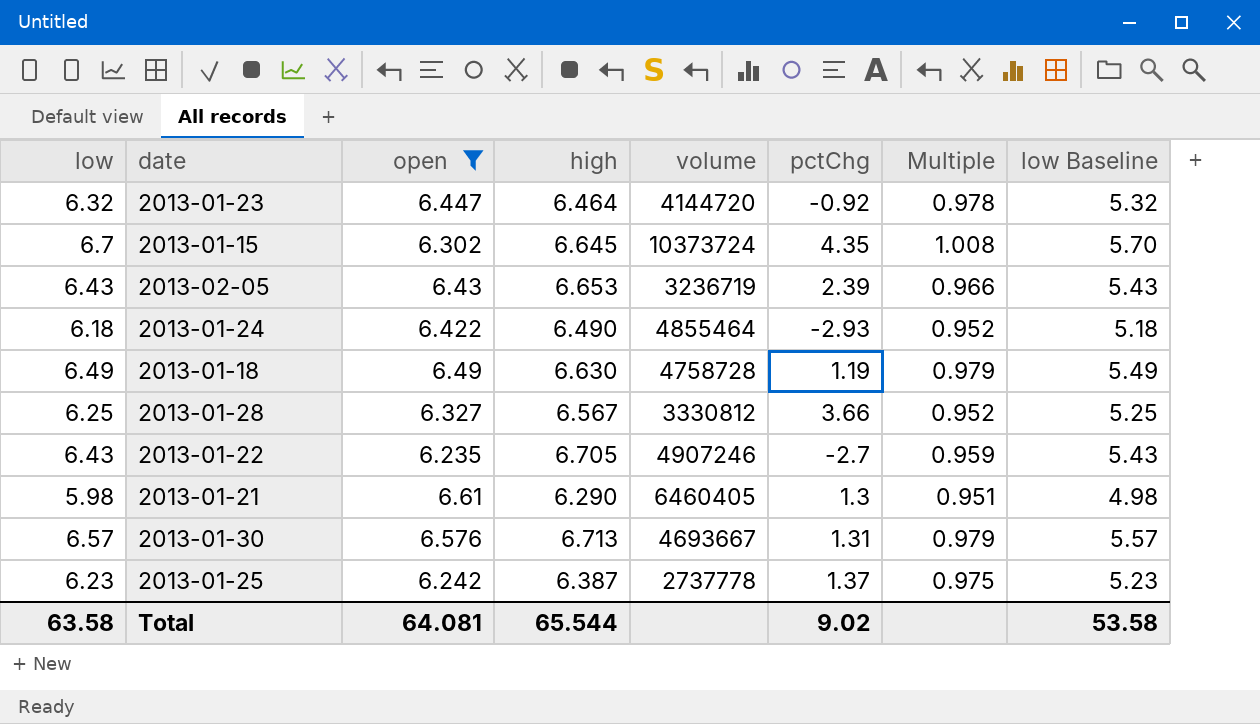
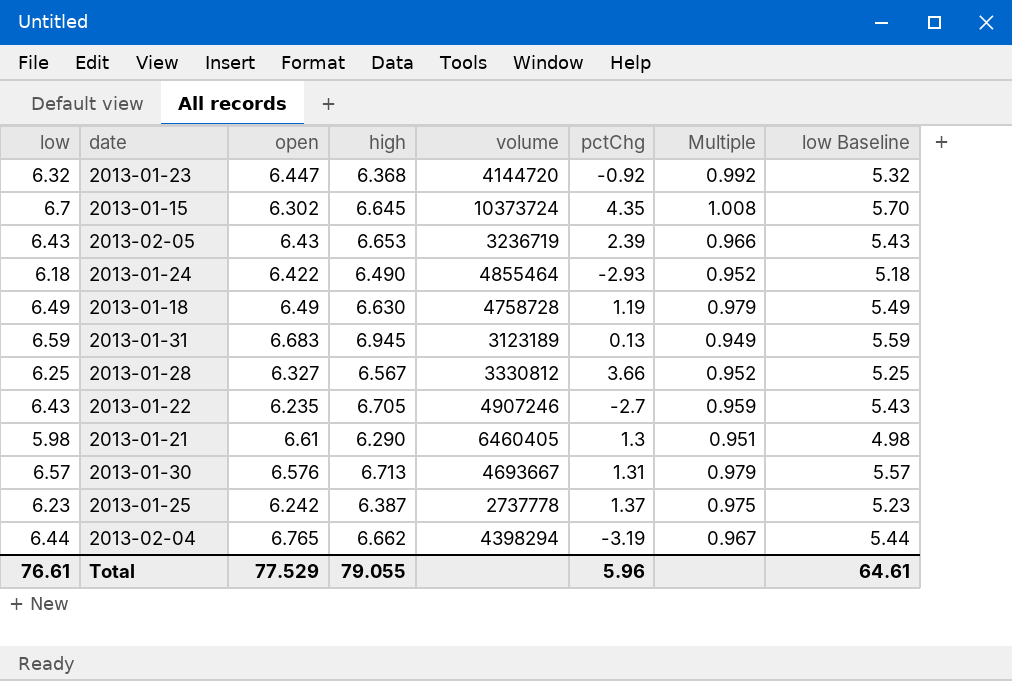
filter: open <= 6.61 -> none
2013-01-23 | high: 6.464 -> 6.368
2013-01-23 | Multiple: 0.978 -> 0.992
Total | low: 63.58 -> 76.61
Total | open: 64.081 -> 77.529
Total | high: 65.544 -> 79.055
Total | pctChg: 9.02 -> 5.96
Total | low Baseline: 53.58 -> 64.61

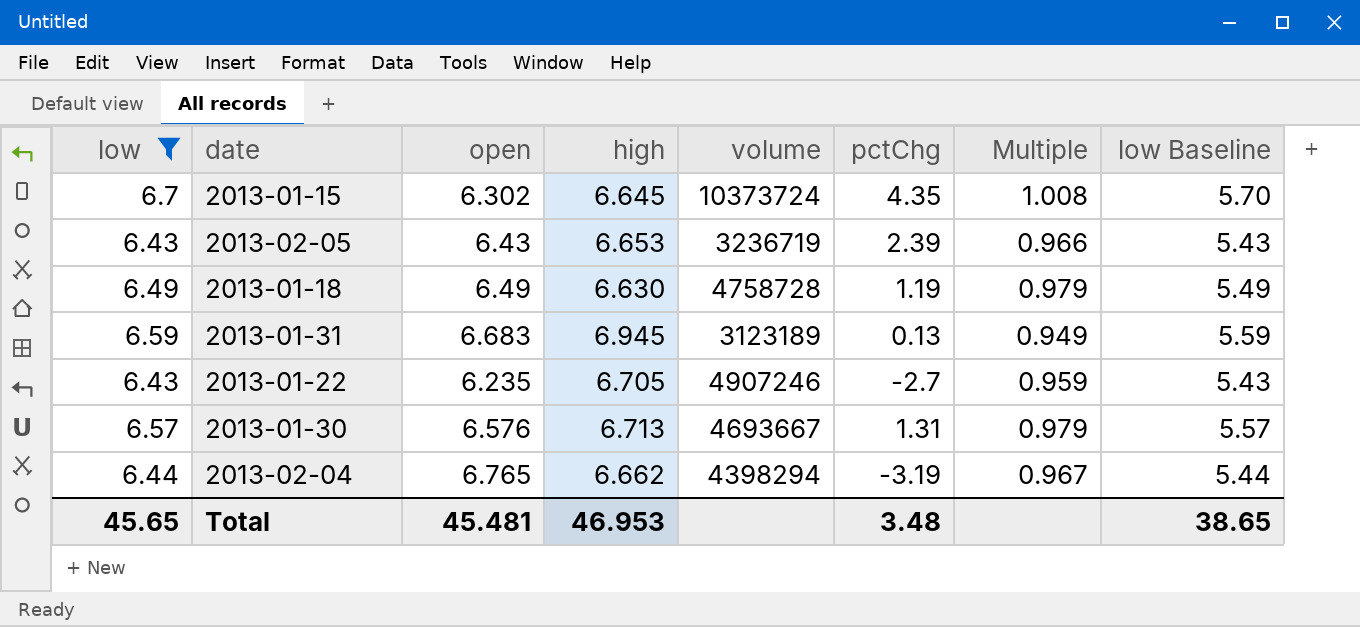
filter: none -> low >= 6.43
Total | low: 76.61 -> 45.65
Total | open: 77.529 -> 45.481
Total | high: 79.055 -> 46.953
Total | pctChg: 5.96 -> 3.48
Total | low Baseline: 64.61 -> 38.65

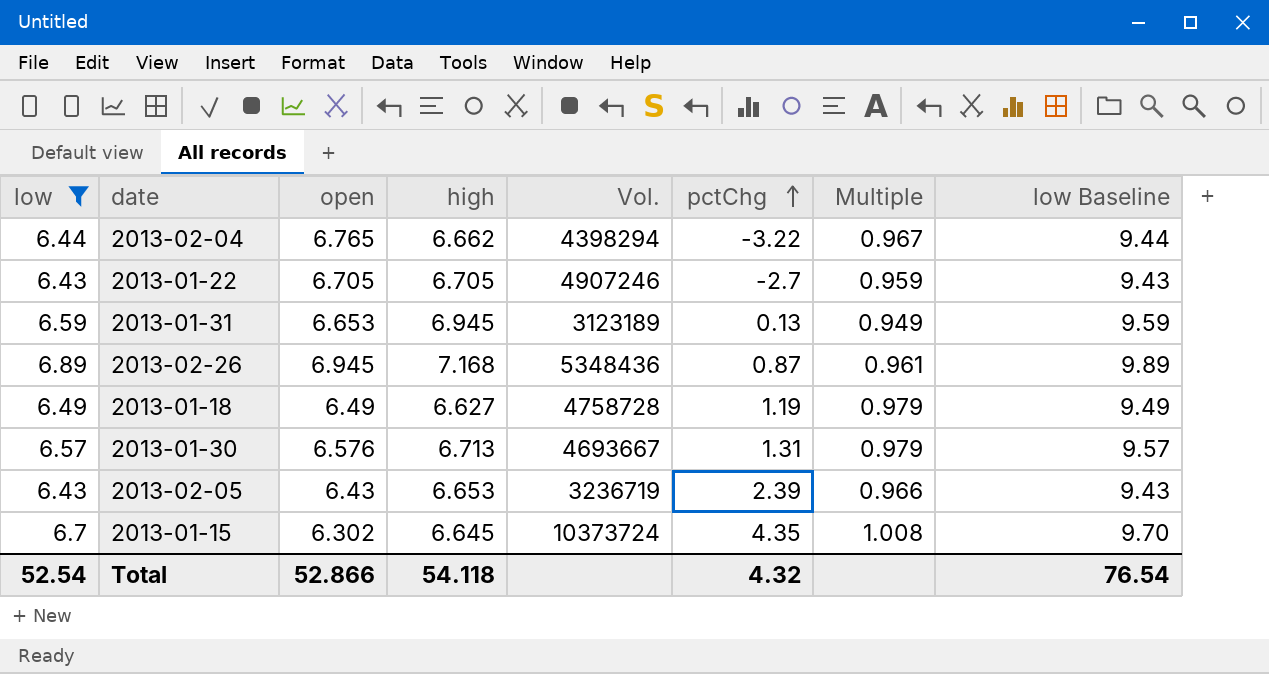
row order: none -> pctChg ascending
column name: volume -> Vol.
column low Baseline | formula: [low] - 1 -> [low] + 3
2013-02-04 | pctChg: -3.19 -> -3.22
2013-01-22 | open: 6.235 -> 6.705
2013-01-31 | open: 6.683 -> 6.653
row 2013-02-26: none -> 6.89 | 6.945 | 7.168 | 5348436 | 0.87 | 0.961 | 9.89
2013-01-18 | high: 6.630 -> 6.627
Total | low: 45.65 -> 52.54
Total | open: 45.481 -> 52.866
Total | high: 46.953 -> 54.118
Total | pctChg: 3.48 -> 4.32
Total | low Baseline: 38.65 -> 76.54

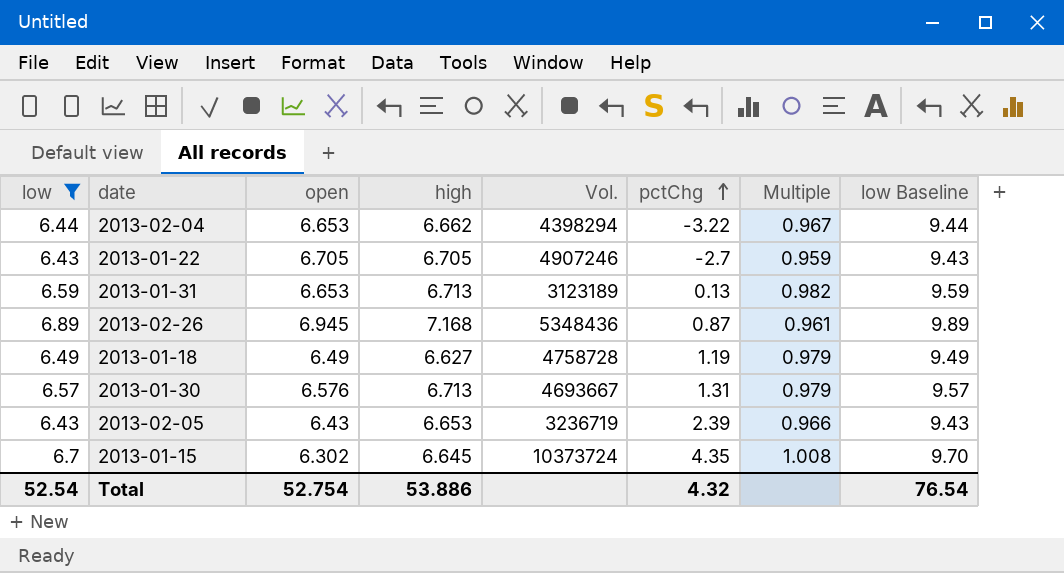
2013-02-04 | open: 6.765 -> 6.653
2013-01-31 | high: 6.945 -> 6.713
2013-01-31 | Multiple: 0.949 -> 0.982
Total | open: 52.866 -> 52.754
Total | high: 54.118 -> 53.886

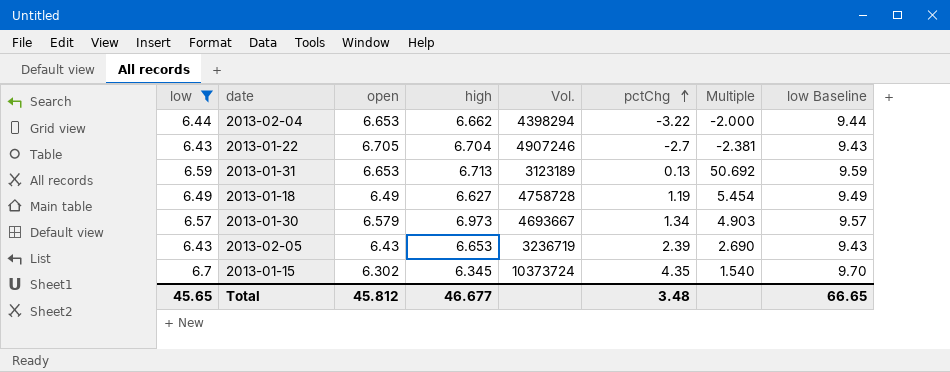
column Multiple | formula: [low] / [high] -> [low] / [pctChg]
row 2013-02-26: 6.89 | 6.945 | 7.168 | 5348436 | 0.87 | 0.961 | 9.89 -> none
2013-01-22 | high: 6.705 -> 6.704
2013-01-30 | open: 6.576 -> 6.579
2013-01-30 | high: 6.713 -> 6.973
2013-01-30 | pctChg: 1.31 -> 1.34
2013-01-15 | high: 6.645 -> 6.345
Total | low: 52.54 -> 45.65
Total | open: 52.754 -> 45.812
Total | high: 53.886 -> 46.677
Total | pctChg: 4.32 -> 3.48
Total | low Baseline: 76.54 -> 66.65

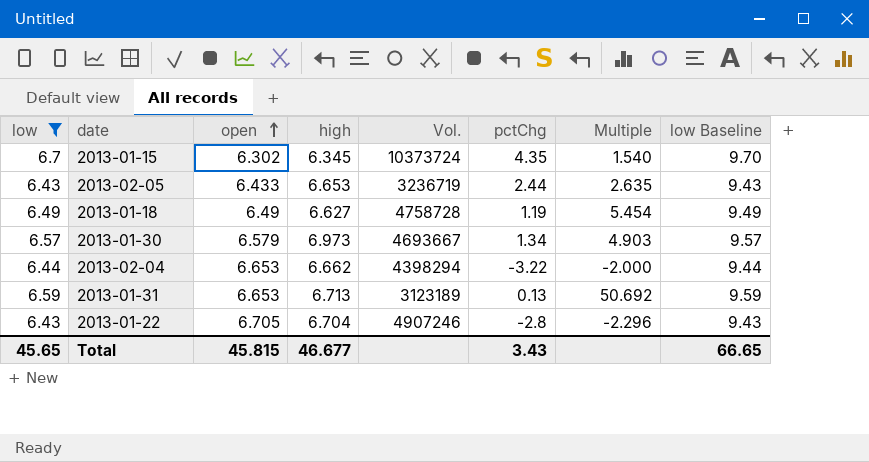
row order: pctChg ascending -> open ascending
2013-02-05 | open: 6.43 -> 6.433
2013-02-05 | pctChg: 2.39 -> 2.44
2013-02-05 | Multiple: 2.690 -> 2.635
2013-01-22 | pctChg: -2.7 -> -2.8
2013-01-22 | Multiple: -2.381 -> -2.296
Total | open: 45.812 -> 45.815
Total | pctChg: 3.48 -> 3.43

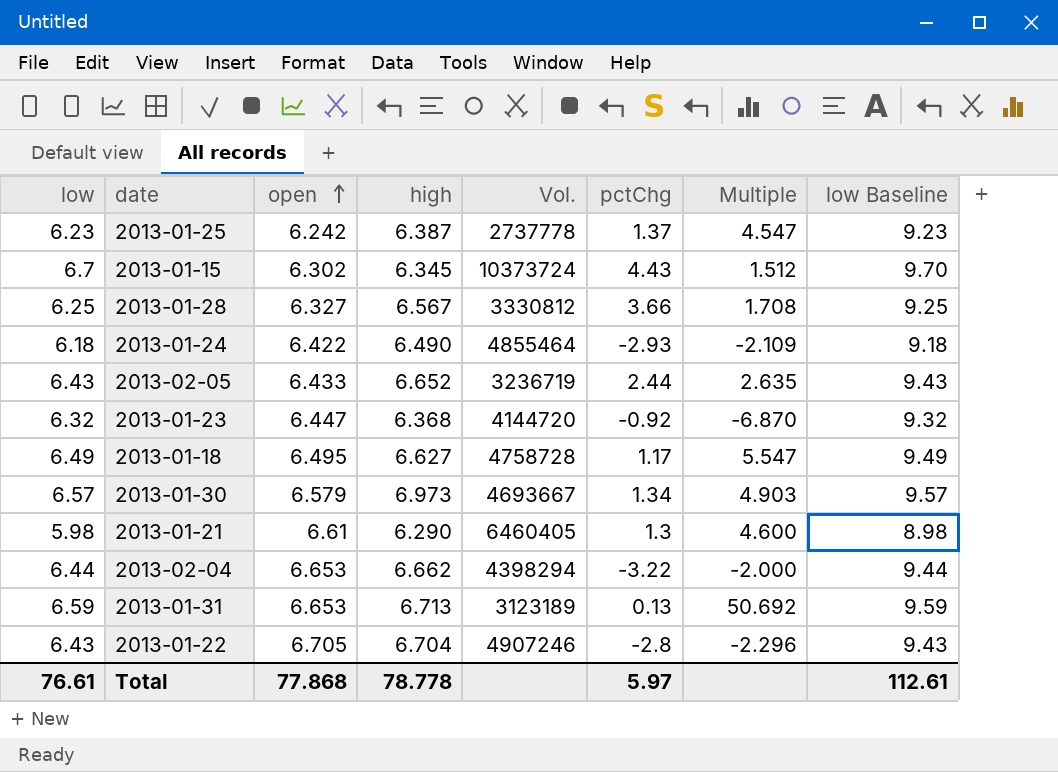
filter: low >= 6.43 -> none
2013-01-15 | pctChg: 4.35 -> 4.43
2013-01-15 | Multiple: 1.540 -> 1.512
2013-02-05 | high: 6.653 -> 6.652
2013-01-18 | open: 6.49 -> 6.495
2013-01-18 | pctChg: 1.19 -> 1.17
2013-01-18 | Multiple: 5.454 -> 5.547
Total | low: 45.65 -> 76.61
Total | open: 45.815 -> 77.868
Total | high: 46.677 -> 78.778
Total | pctChg: 3.43 -> 5.97
Total | low Baseline: 66.65 -> 112.61

